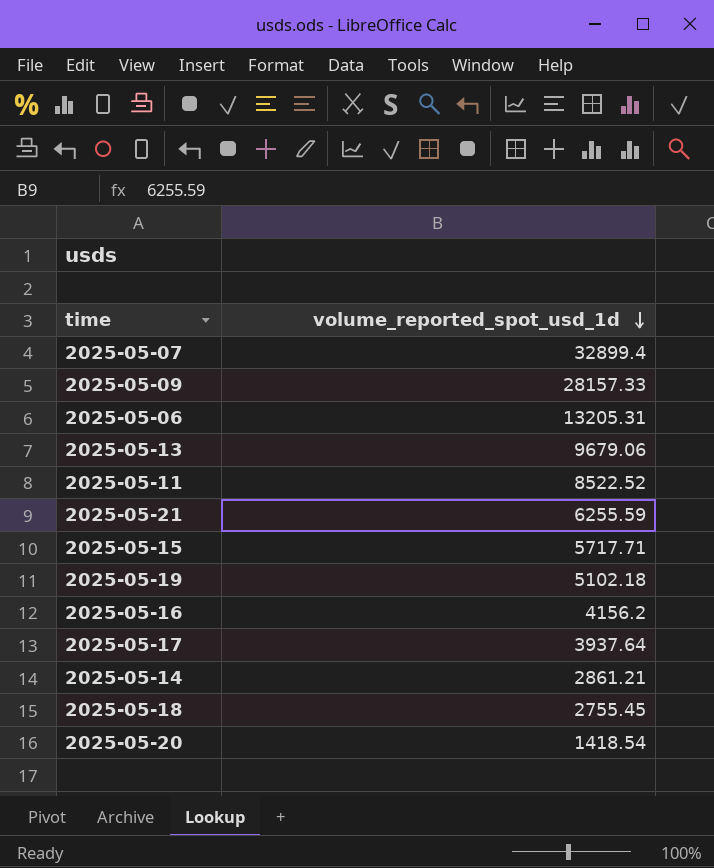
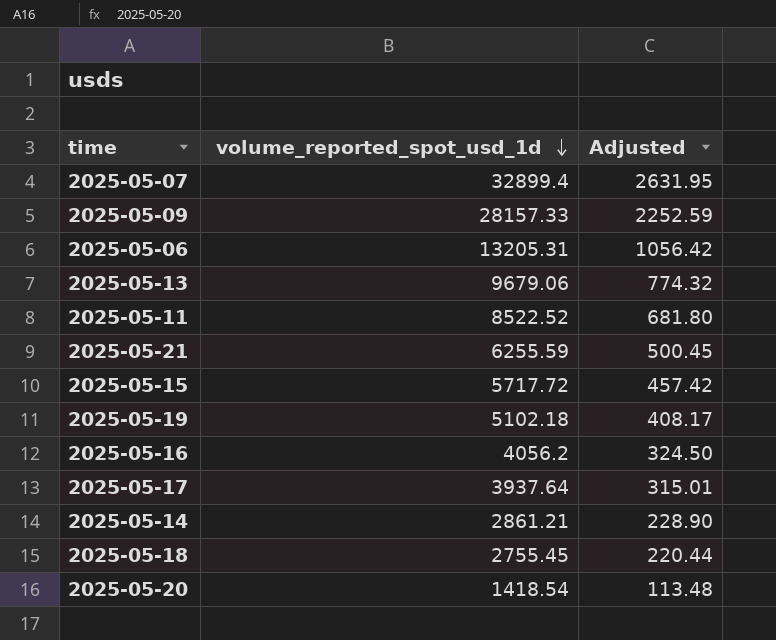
column Adjusted | formula: none -> [volume_reported_spot_usd_1d] * 0.08
2025-05-15 | volume_reported_spot_usd_1d: 5717.71 -> 5717.72
2025-05-16 | volume_reported_spot_usd_1d: 4156.2 -> 4056.2

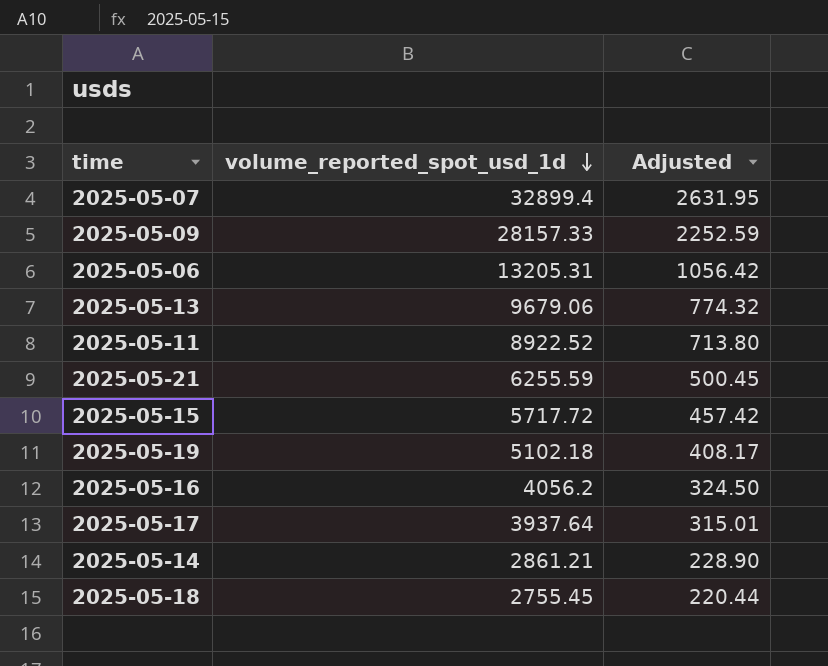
row 2025-05-20: 1418.54 | 113.48 -> none
2025-05-11 | volume_reported_spot_usd_1d: 8522.52 -> 8922.52
2025-05-11 | Adjusted: 681.80 -> 713.80

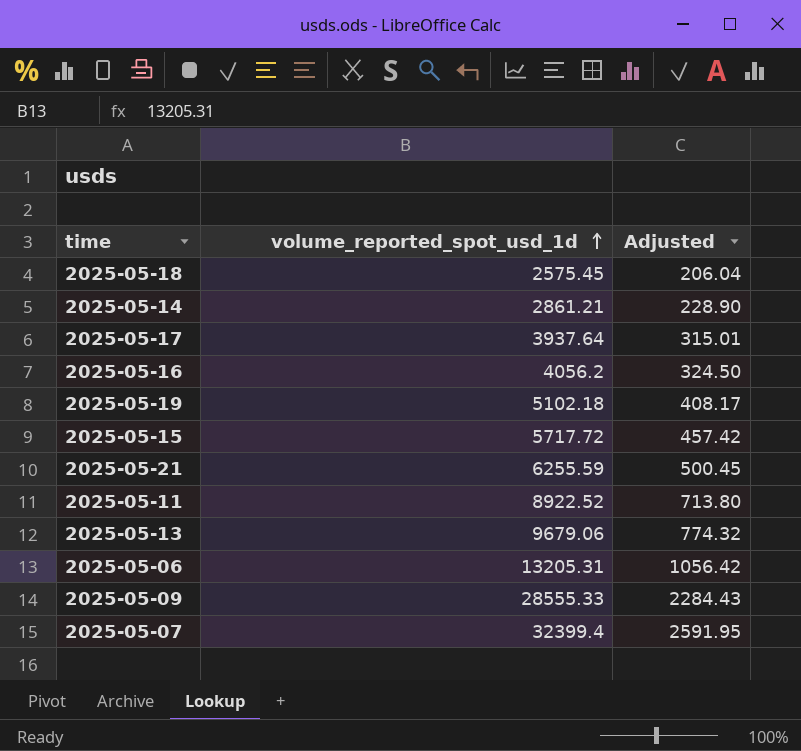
row order: volume_reported_spot_usd_1d descending -> volume_reported_spot_usd_1d ascending
2025-05-18 | volume_reported_spot_usd_1d: 2755.45 -> 2575.45
2025-05-18 | Adjusted: 220.44 -> 206.04
2025-05-09 | volume_reported_spot_usd_1d: 28157.33 -> 28555.33
2025-05-09 | Adjusted: 2252.59 -> 2284.43
2025-05-07 | volume_reported_spot_usd_1d: 32899.4 -> 32399.4
2025-05-07 | Adjusted: 2631.95 -> 2591.95

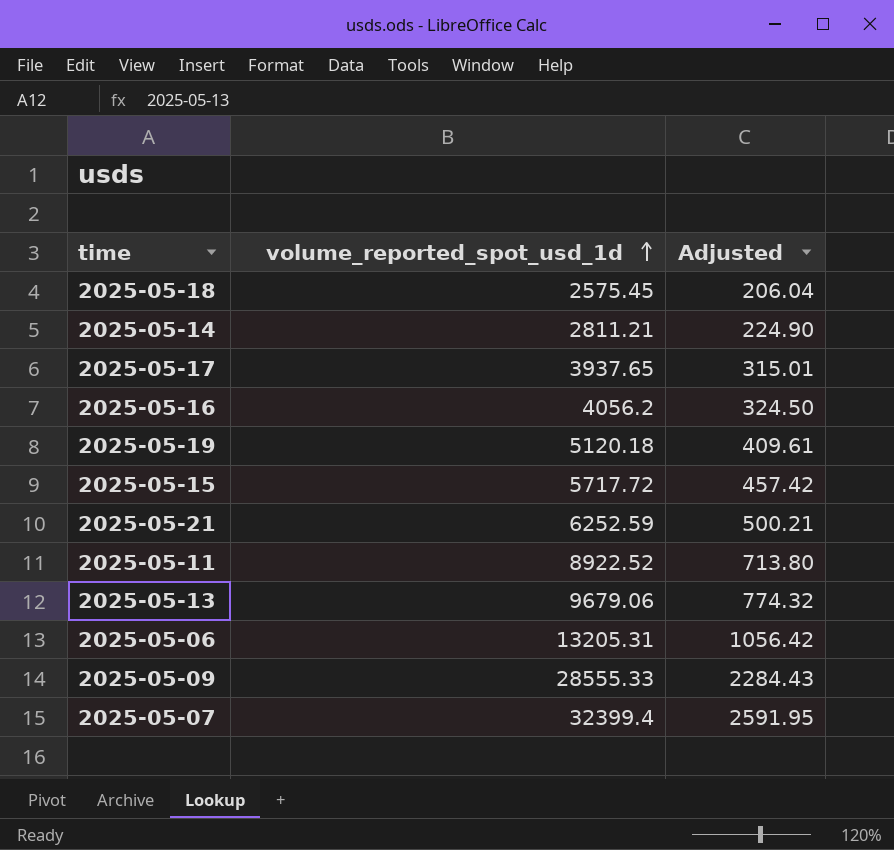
2025-05-14 | volume_reported_spot_usd_1d: 2861.21 -> 2811.21
2025-05-14 | Adjusted: 228.90 -> 224.90
2025-05-17 | volume_reported_spot_usd_1d: 3937.64 -> 3937.65
2025-05-19 | volume_reported_spot_usd_1d: 5102.18 -> 5120.18
2025-05-19 | Adjusted: 408.17 -> 409.61
2025-05-21 | volume_reported_spot_usd_1d: 6255.59 -> 6252.59
2025-05-21 | Adjusted: 500.45 -> 500.21

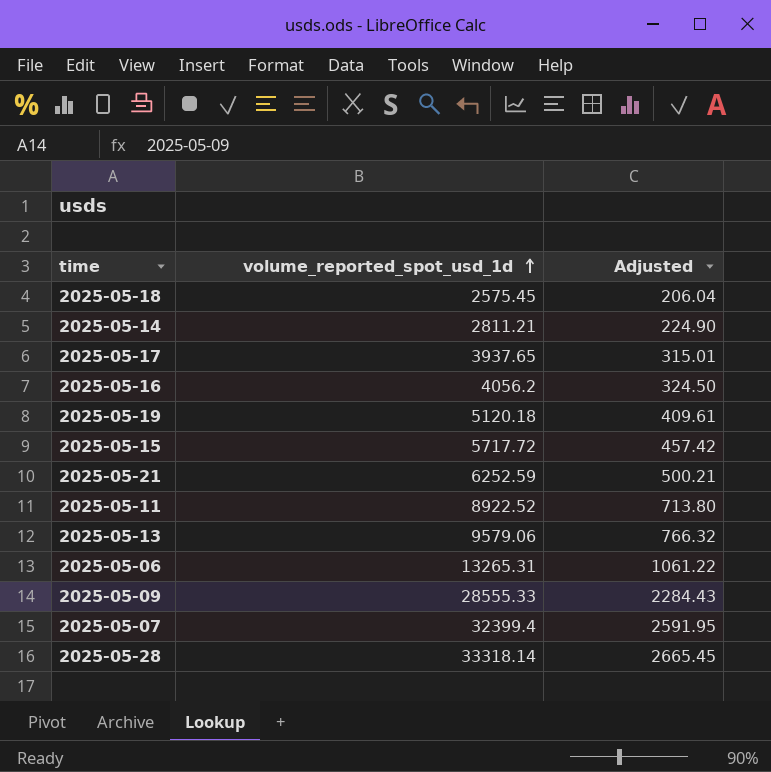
2025-05-13 | volume_reported_spot_usd_1d: 9679.06 -> 9579.06
2025-05-13 | Adjusted: 774.32 -> 766.32
2025-05-06 | volume_reported_spot_usd_1d: 13205.31 -> 13265.31
2025-05-06 | Adjusted: 1056.42 -> 1061.22
row 2025-05-28: none -> 33318.14 | 2665.45

